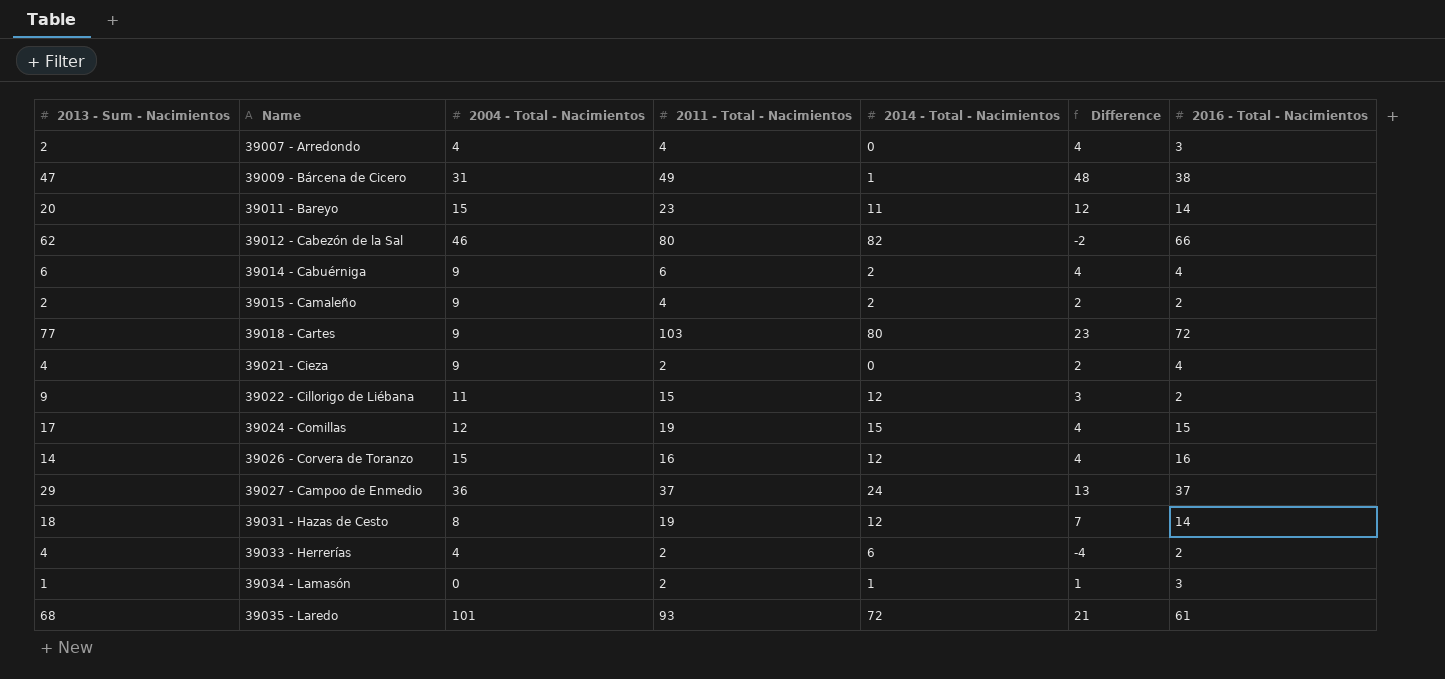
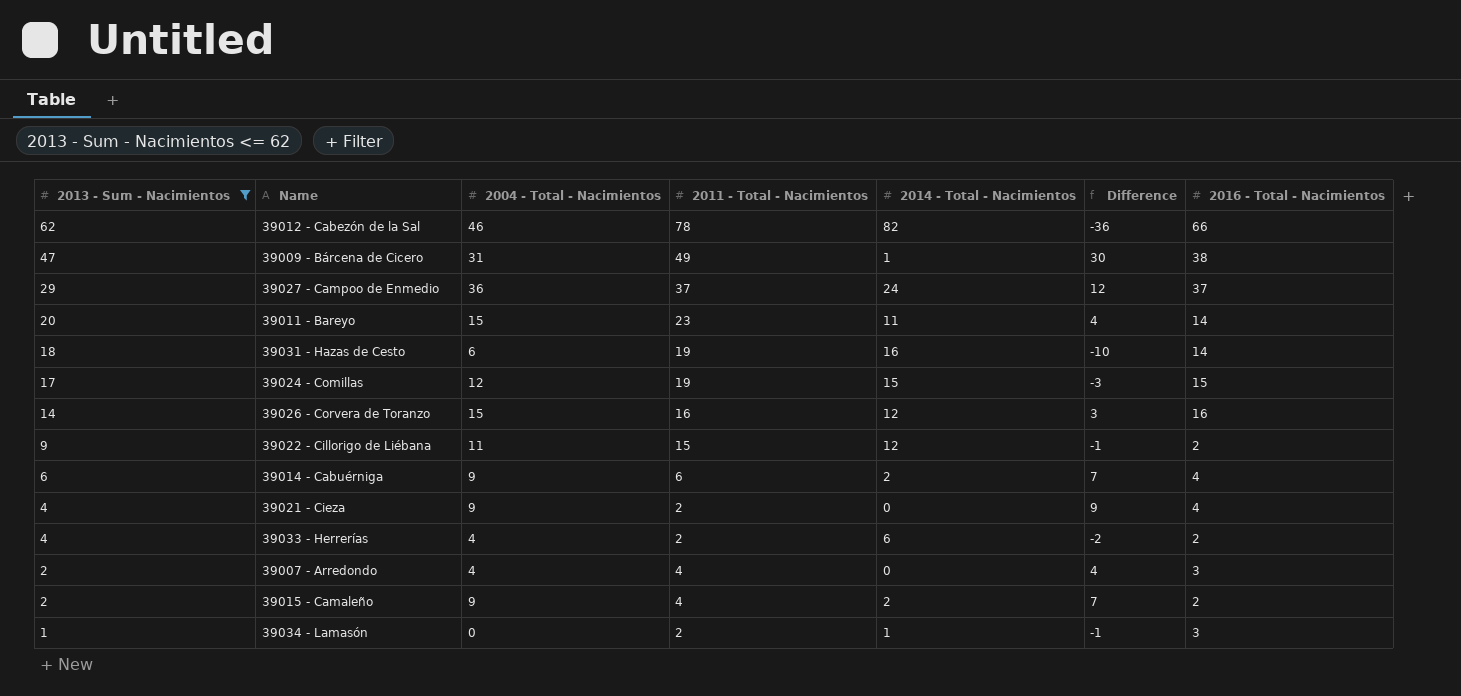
filter: none -> 2013 - Sum - Nacimientos <= 62
row order: Name ascending -> 2013 - Sum - Nacimientos descending
column Difference | formula: [2011 - Total - Nacimientos] - [2014 - Total - Nacimientos] -> [2004 - Total - Nacimientos] - [2014 - Total - Nacimientos]
39012 - Cabezón de la Sal | 2011 - Total - Nacimientos: 80 -> 78
39031 - Hazas de Cesto | 2004 - Total - Nacimientos: 8 -> 6
39031 - Hazas de Cesto | 2014 - Total - Nacimientos: 12 -> 16

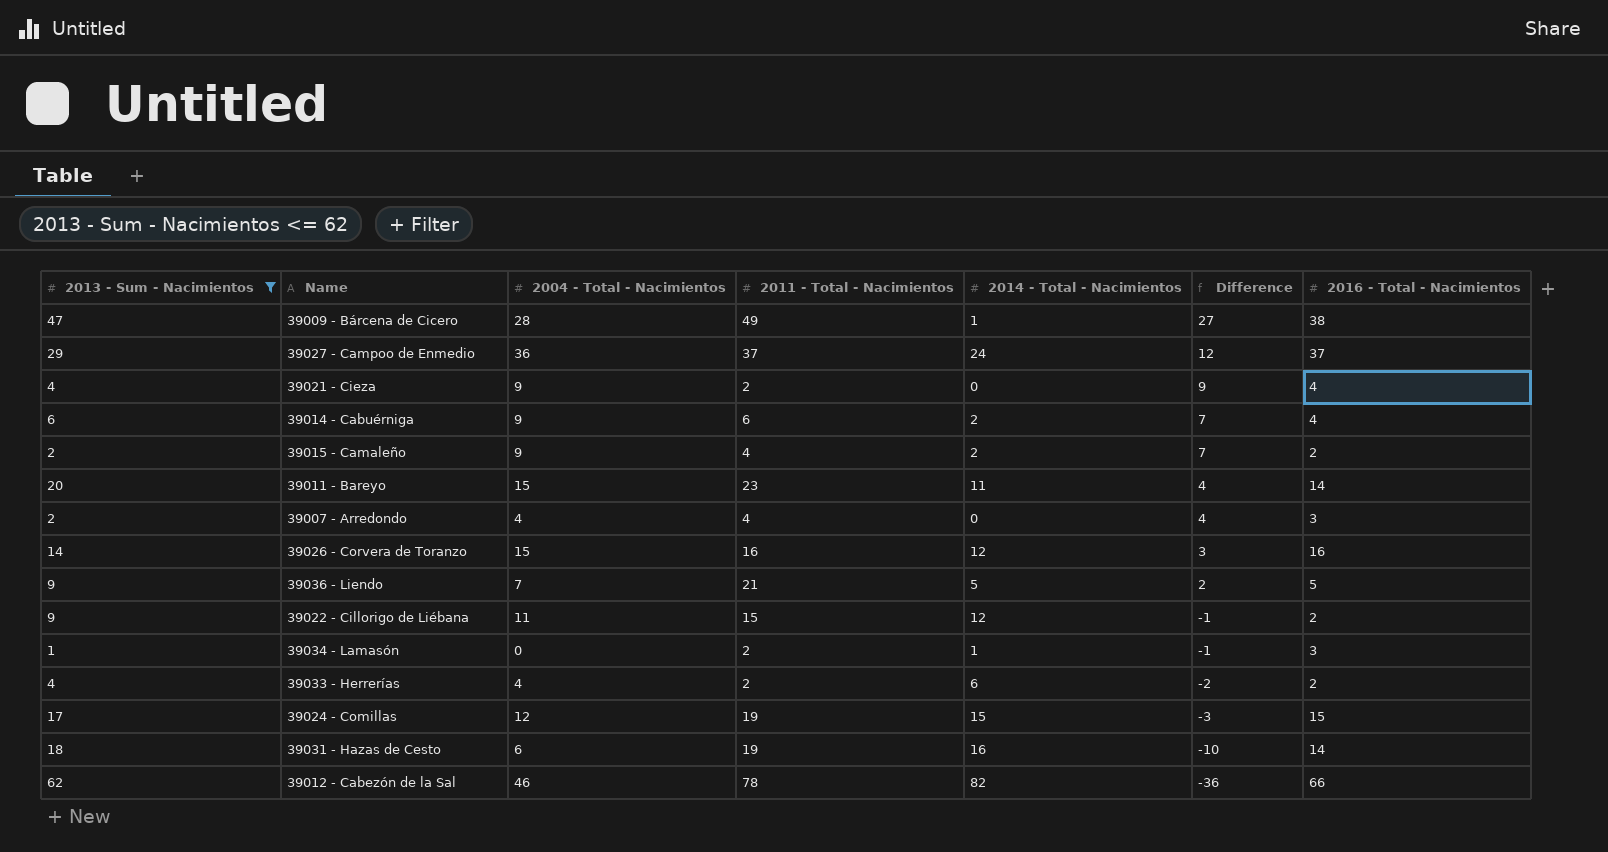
row order: 2013 - Sum - Nacimientos descending -> Difference descending
39009 - Bárcena de Cicero | 2004 - Total - Nacimientos: 31 -> 28
39009 - Bárcena de Cicero | Difference: 30 -> 27
row 39036 - Liendo: none -> 9 | 7 | 21 | 5 | 2 | 5

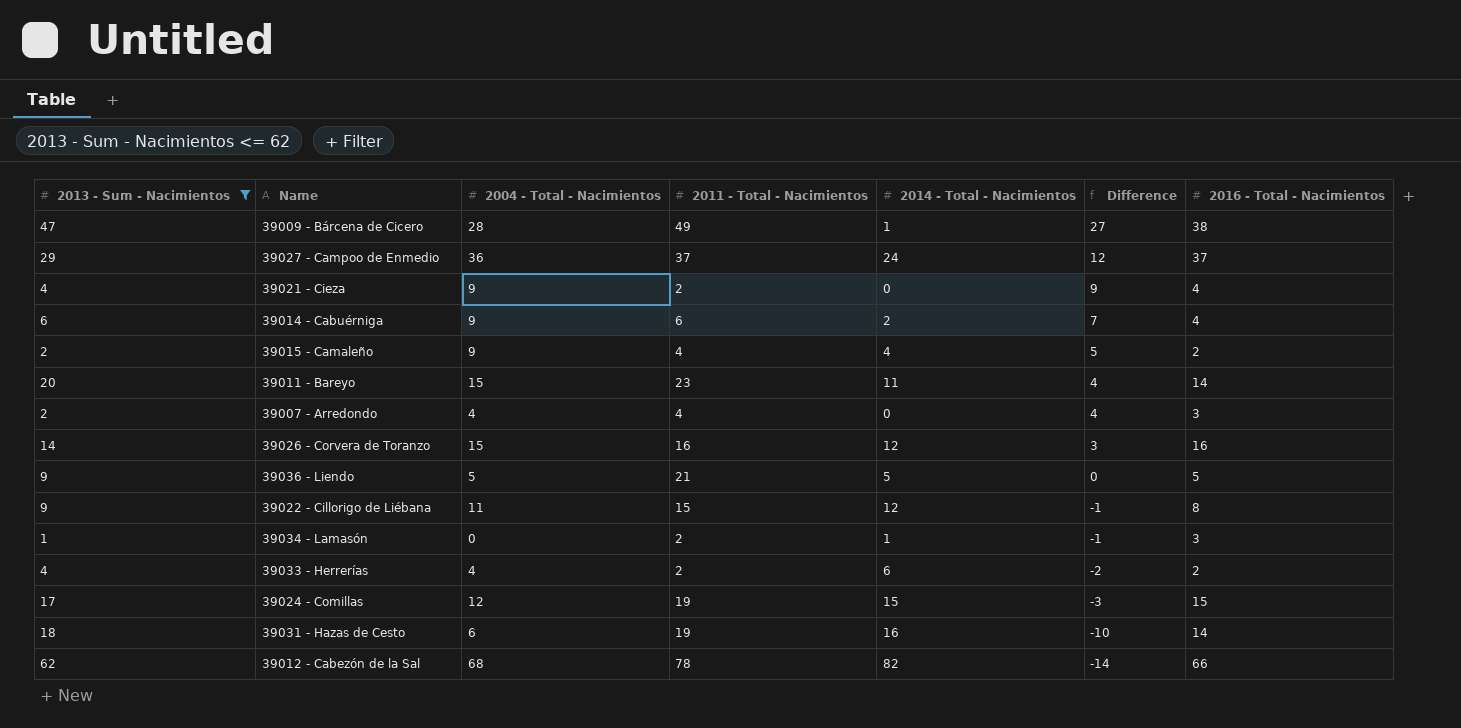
39015 - Camaleño | 2014 - Total - Nacimientos: 2 -> 4
39015 - Camaleño | Difference: 7 -> 5
39036 - Liendo | 2004 - Total - Nacimientos: 7 -> 5
39036 - Liendo | Difference: 2 -> 0
39022 - Cillorigo de Liébana | 2016 - Total - Nacimientos: 2 -> 8
39012 - Cabezón de la Sal | 2004 - Total - Nacimientos: 46 -> 68
39012 - Cabezón de la Sal | Difference: -36 -> -14

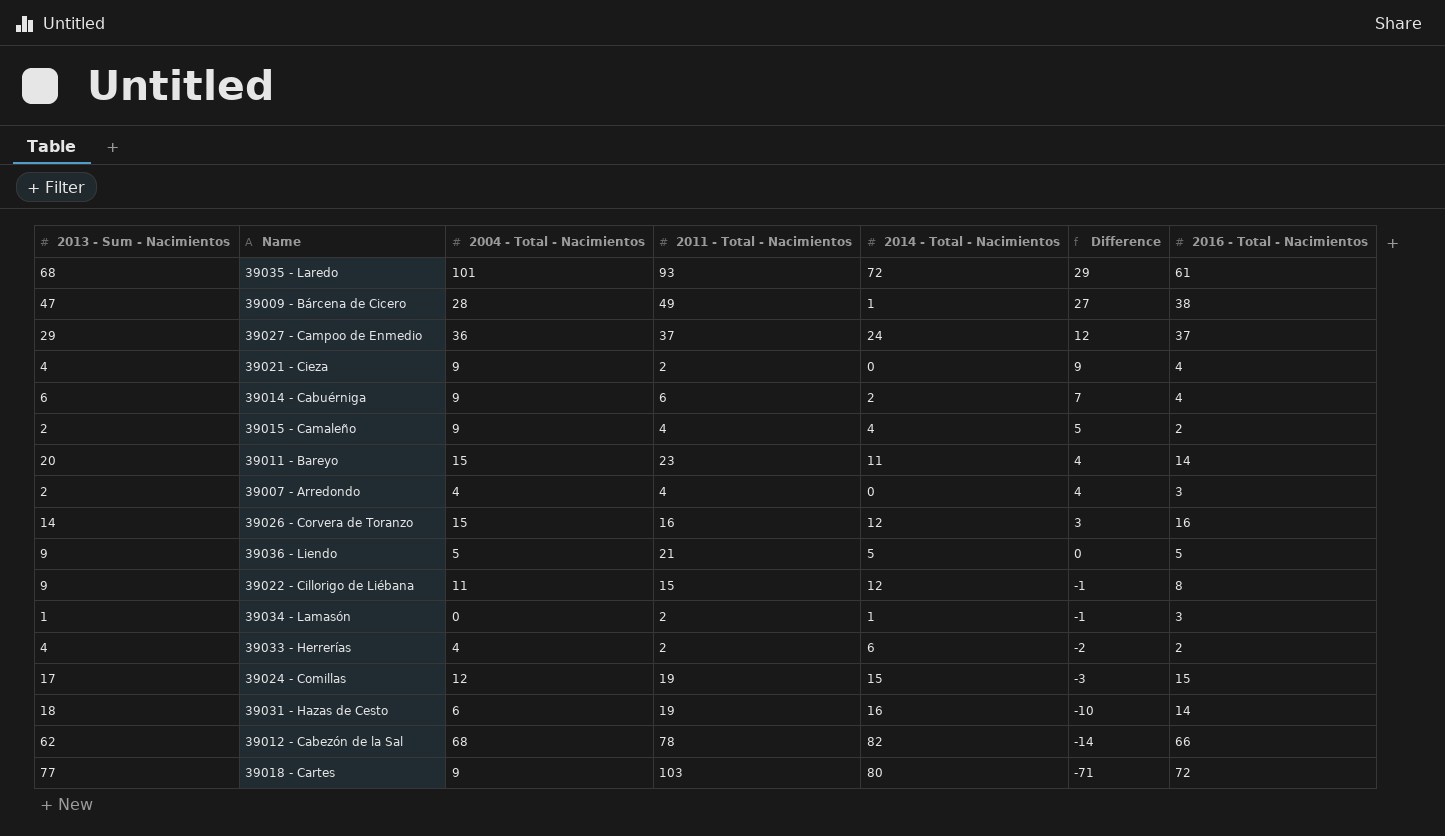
filter: 2013 - Sum - Nacimientos <= 62 -> none

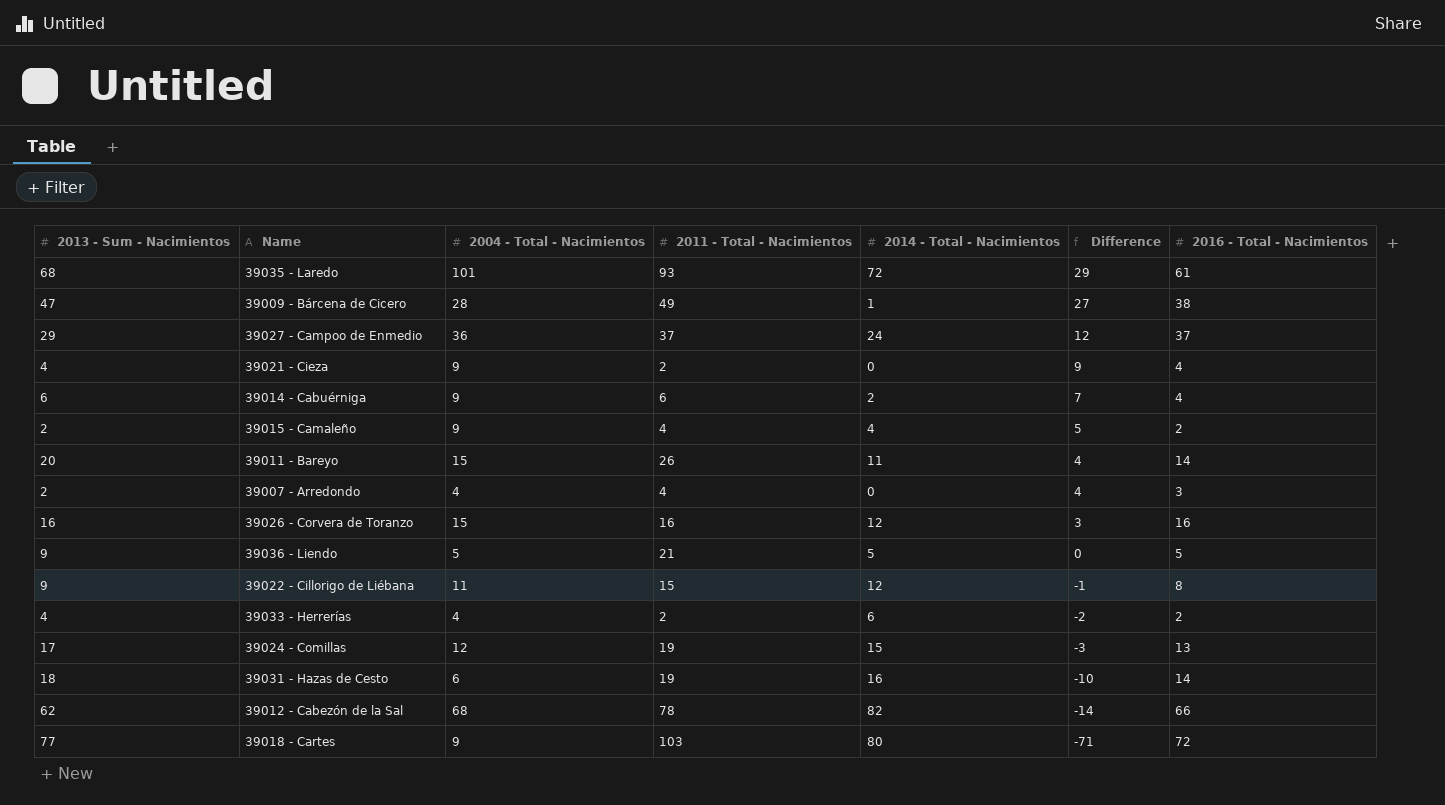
row 39034 - Lamasón: 1 | 0 | 2 | 1 | -1 | 3 -> none
39011 - Bareyo | 2011 - Total - Nacimientos: 23 -> 26
39026 - Corvera de Toranzo | 2013 - Sum - Nacimientos: 14 -> 16
39024 - Comillas | 2016 - Total - Nacimientos: 15 -> 13

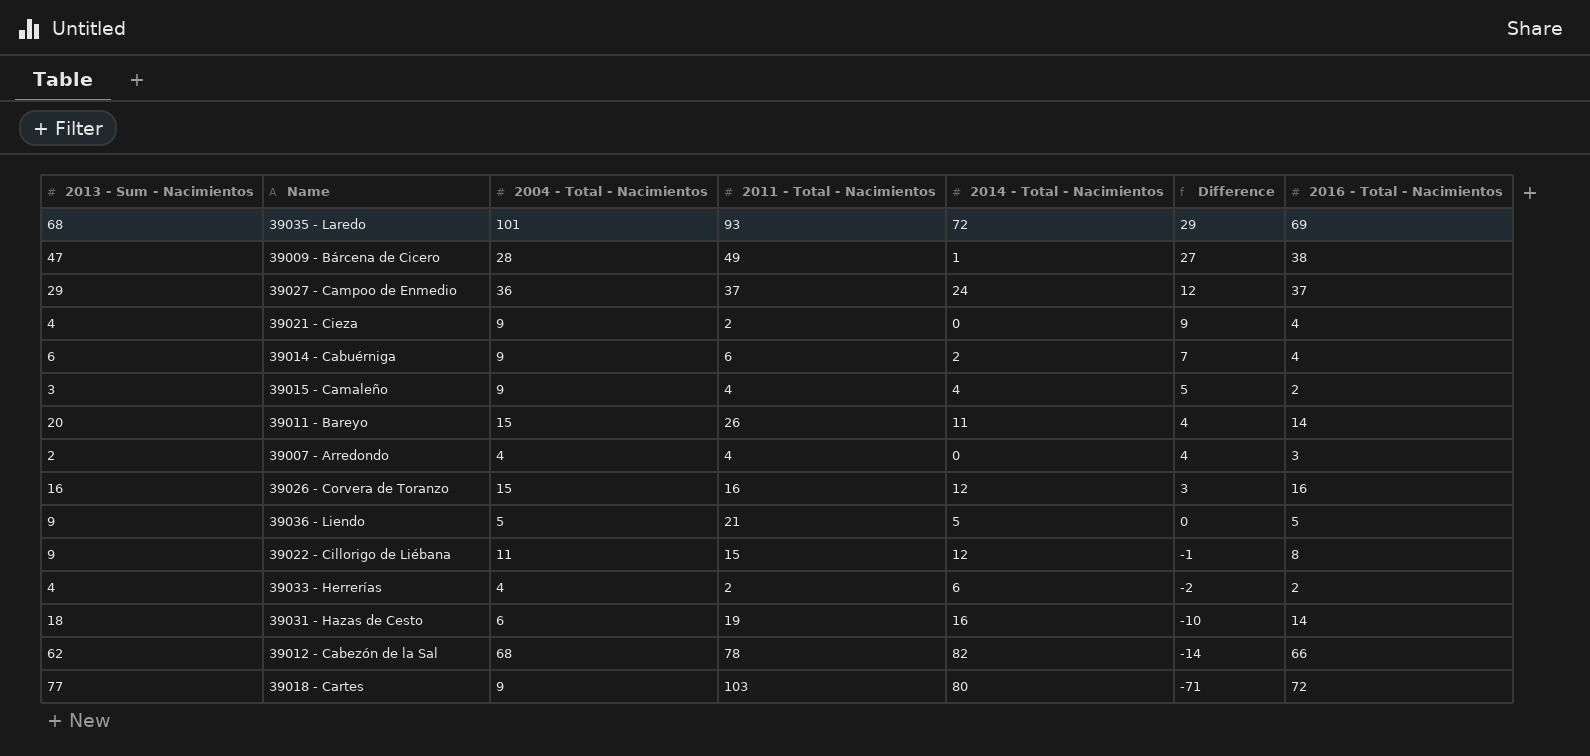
row 39024 - Comillas: 17 | 12 | 19 | 15 | -3 | 13 -> none
39035 - Laredo | 2016 - Total - Nacimientos: 61 -> 69
39015 - Camaleño | 2013 - Sum - Nacimientos: 2 -> 3

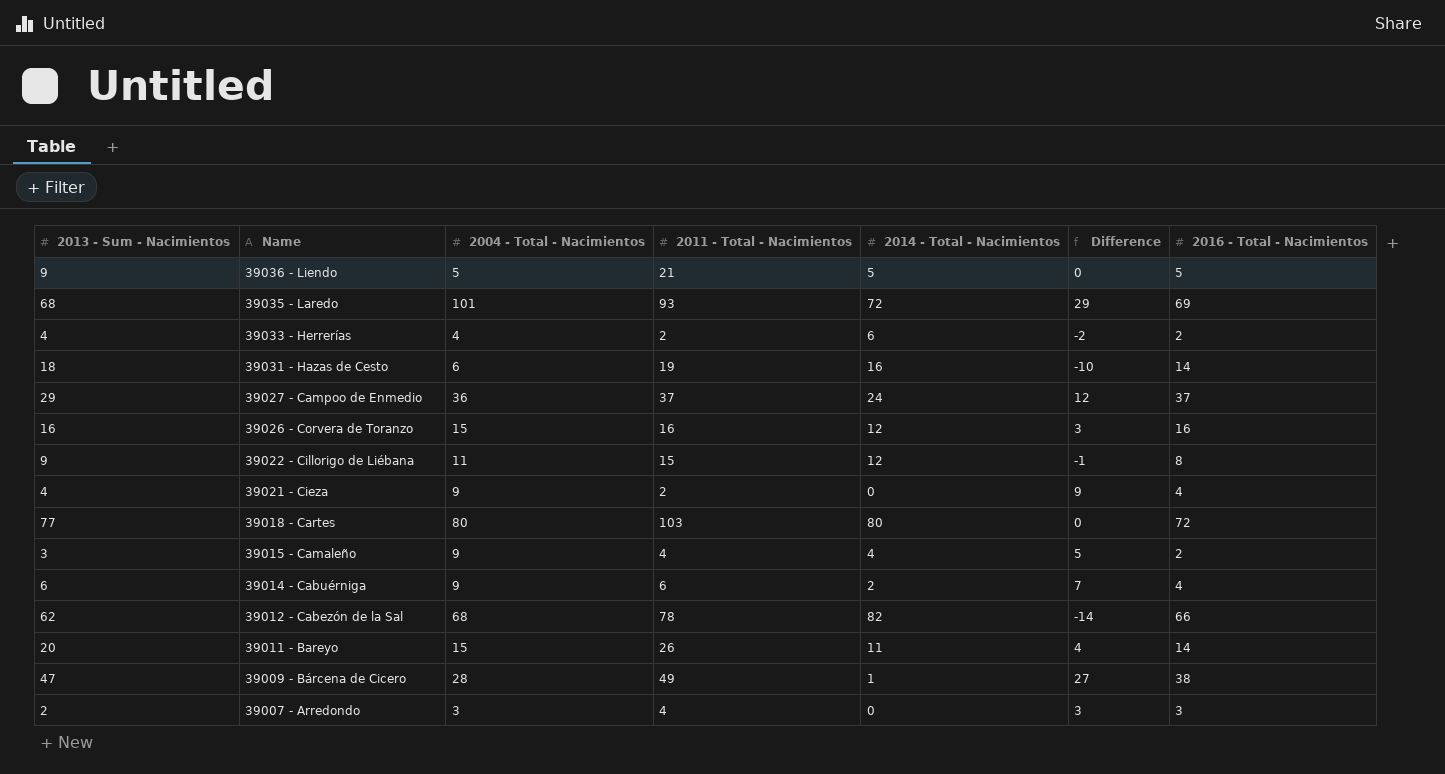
row order: Difference descending -> Name descending
39018 - Cartes | 2004 - Total - Nacimientos: 9 -> 80
39018 - Cartes | Difference: -71 -> 0
39007 - Arredondo | 2004 - Total - Nacimientos: 4 -> 3
39007 - Arredondo | Difference: 4 -> 3

